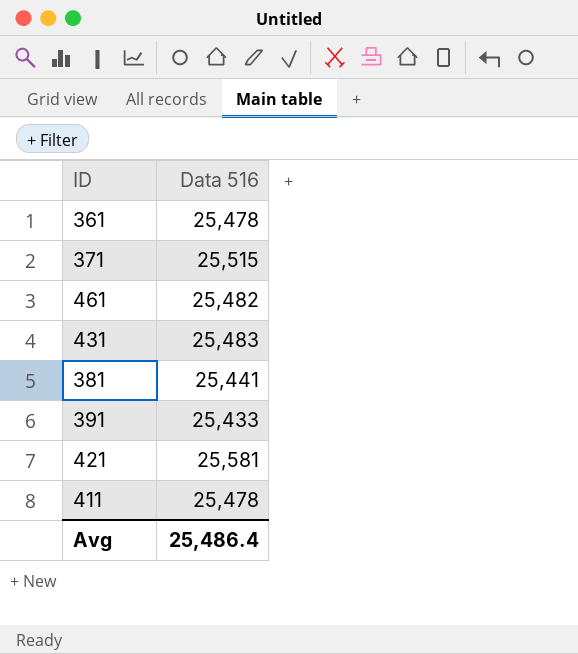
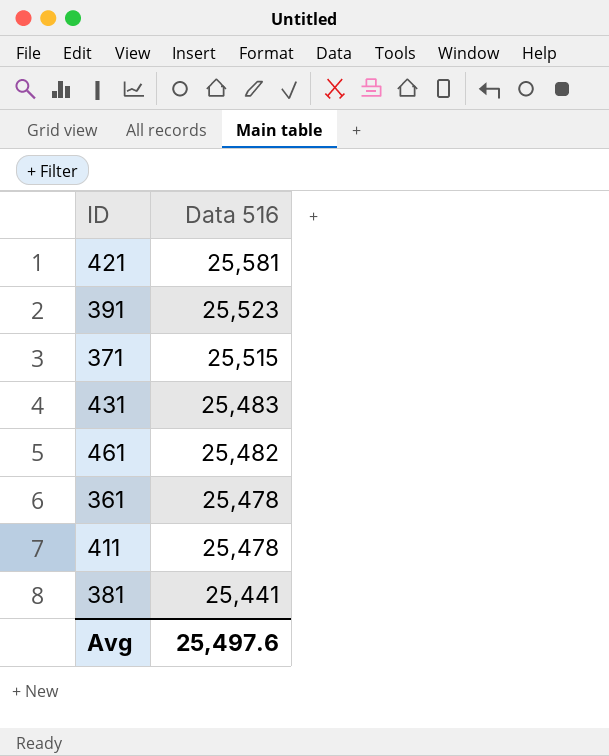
row order: none -> Data 516 descending
391 | Data 516: 25,433 -> 25,523
Avg | Data 516: 25,486.4 -> 25,497.6

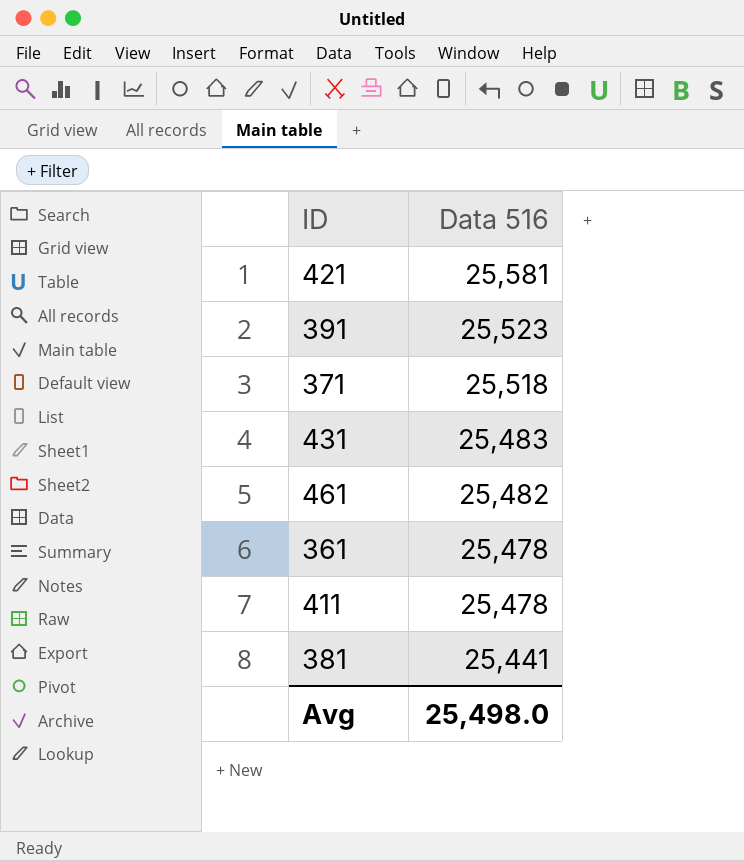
371 | Data 516: 25,515 -> 25,518
Avg | Data 516: 25,497.6 -> 25,498.0

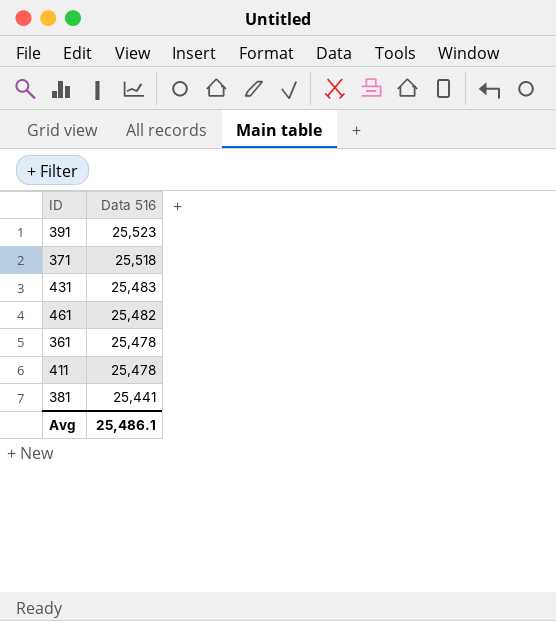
row 421: 25,581 -> none
Avg | Data 516: 25,498.0 -> 25,486.1

